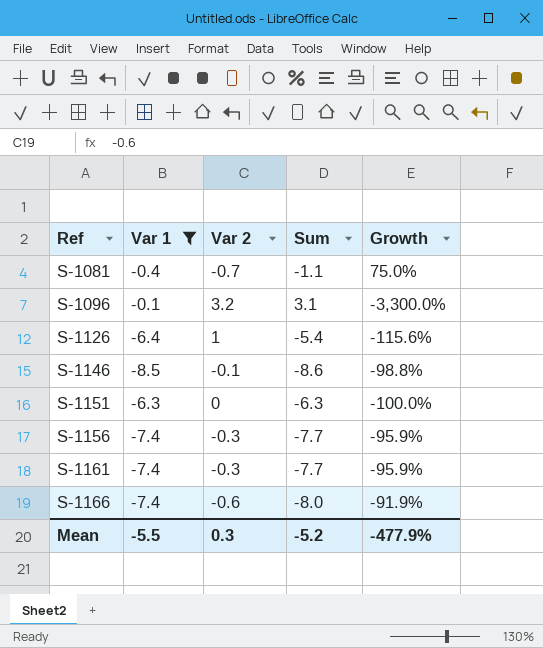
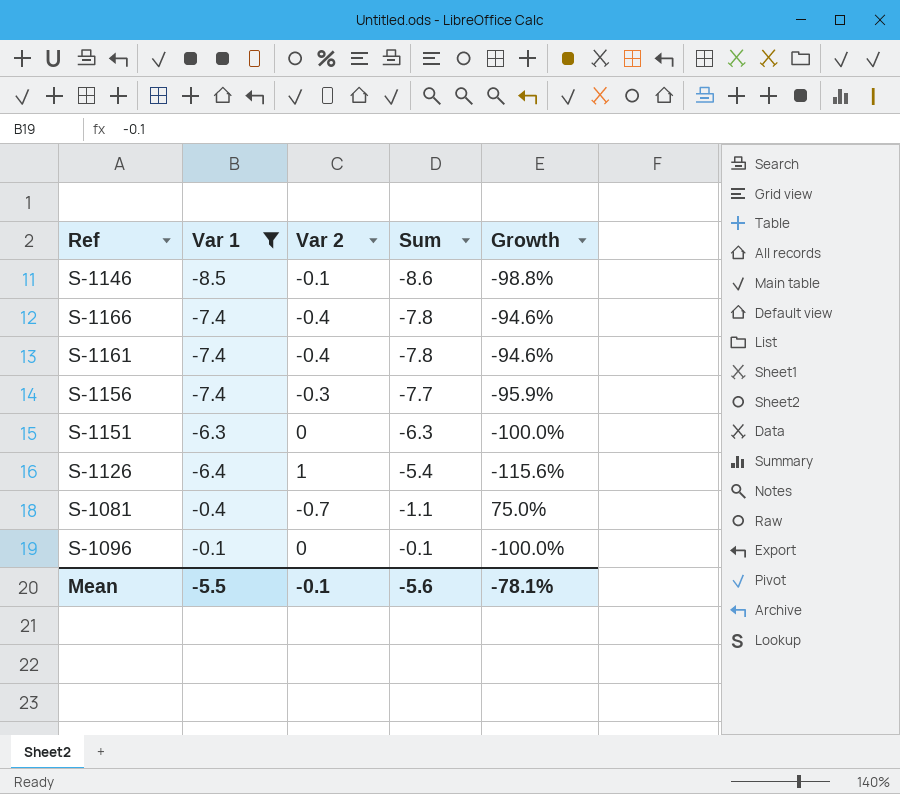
row order: Ref ascending -> Sum ascending
S-1166 | Var 2: -0.6 -> -0.4
S-1166 | Sum: -8.0 -> -7.8
S-1166 | Growth: -91.9% -> -94.6%
S-1161 | Var 2: -0.3 -> -0.4
S-1161 | Sum: -7.7 -> -7.8
S-1161 | Growth: -95.9% -> -94.6%
S-1096 | Var 2: 3.2 -> 0
S-1096 | Sum: 3.1 -> -0.1
S-1096 | Growth: -3,300.0% -> -100.0%
Mean | Var 2: 0.3 -> -0.1
Mean | Sum: -5.2 -> -5.6
Mean | Growth: -477.9% -> -78.1%

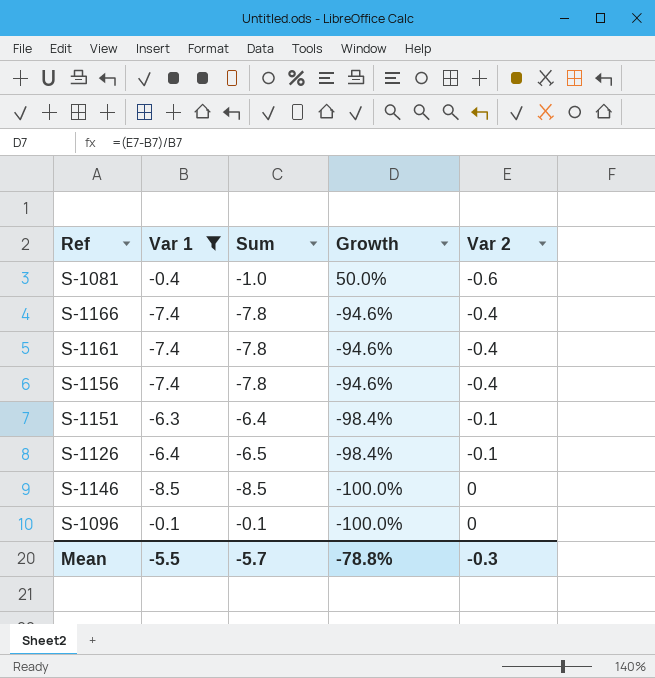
row order: Sum ascending -> Growth descending
column Var 2 | position: 3 -> 5
S-1081 | Sum: -1.1 -> -1.0
S-1081 | Growth: 75.0% -> 50.0%
S-1081 | Var 2: -0.7 -> -0.6
S-1156 | Sum: -7.7 -> -7.8
S-1156 | Growth: -95.9% -> -94.6%
S-1156 | Var 2: -0.3 -> -0.4
S-1151 | Sum: -6.3 -> -6.4
S-1151 | Growth: -100.0% -> -98.4%
S-1151 | Var 2: 0 -> -0.1
S-1126 | Sum: -5.4 -> -6.5
S-1126 | Growth: -115.6% -> -98.4%
S-1126 | Var 2: 1 -> -0.1
S-1146 | Sum: -8.6 -> -8.5
S-1146 | Growth: -98.8% -> -100.0%
S-1146 | Var 2: -0.1 -> 0
Mean | Sum: -5.6 -> -5.7
Mean | Growth: -78.1% -> -78.8%
Mean | Var 2: -0.1 -> -0.3

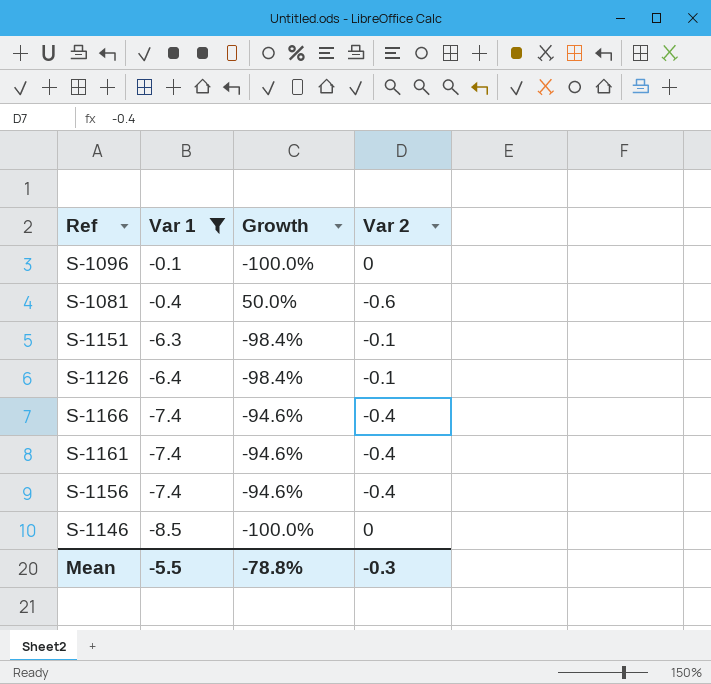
row order: Growth descending -> Var 1 descending
column Sum | formula: [Var 1] + [Var 2] -> none

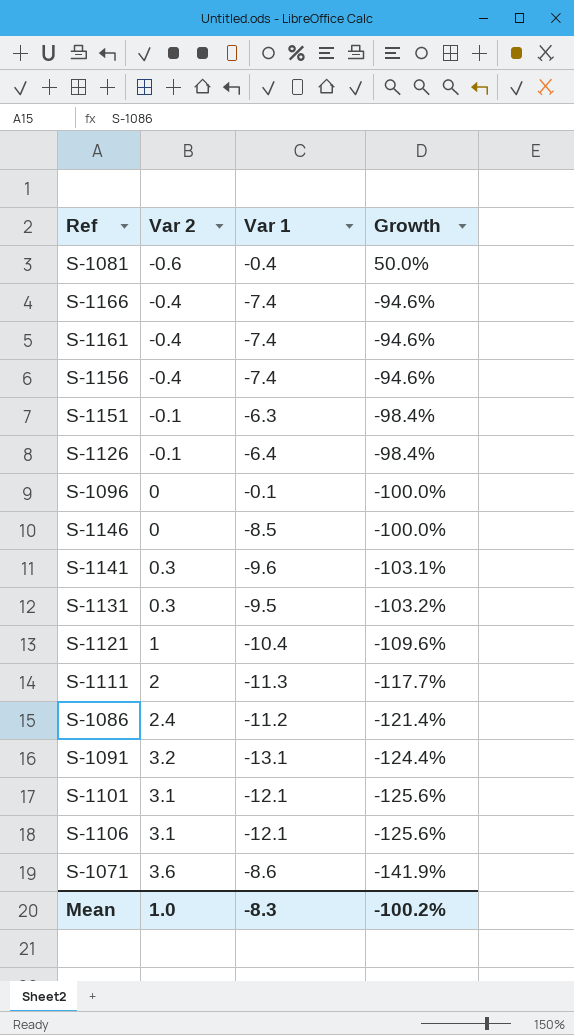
filter: Var 1 >= -8.5 -> none
row order: Var 1 descending -> Growth descending
column Var 2 | position: 4 -> 2
Mean | Var 2: -0.3 -> 1.0
Mean | Var 1: -5.5 -> -8.3
Mean | Growth: -78.8% -> -100.2%

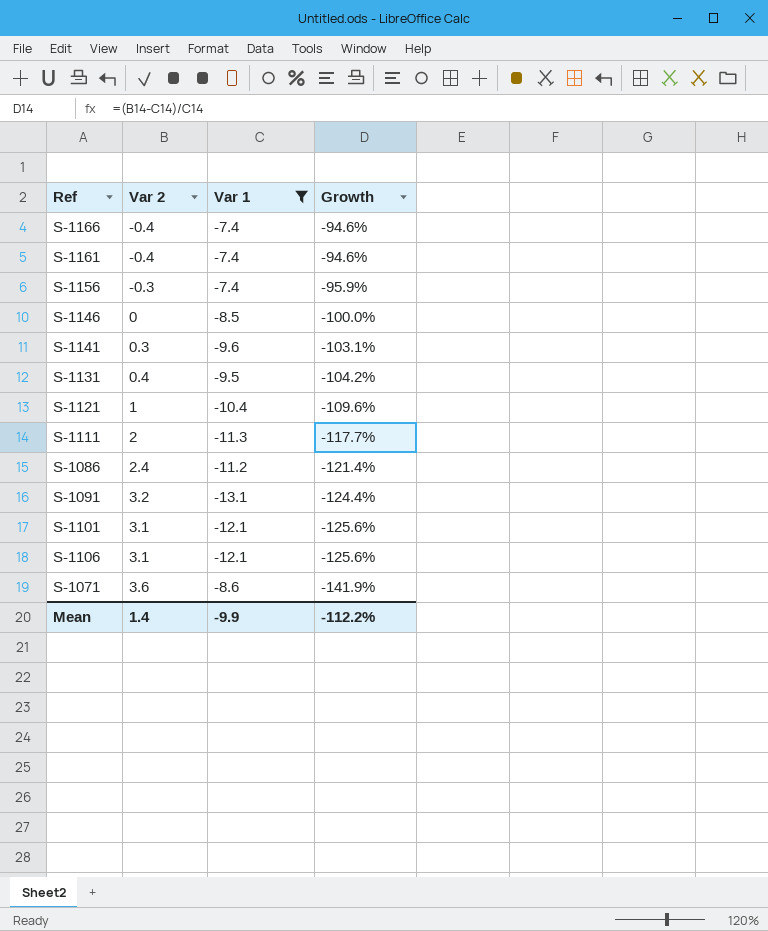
filter: none -> Var 1 <= -7.4
S-1156 | Var 2: -0.4 -> -0.3
S-1156 | Growth: -94.6% -> -95.9%
S-1131 | Var 2: 0.3 -> 0.4
S-1131 | Growth: -103.2% -> -104.2%
Mean | Var 2: 1.0 -> 1.4
Mean | Var 1: -8.3 -> -9.9
Mean | Growth: -100.2% -> -112.2%

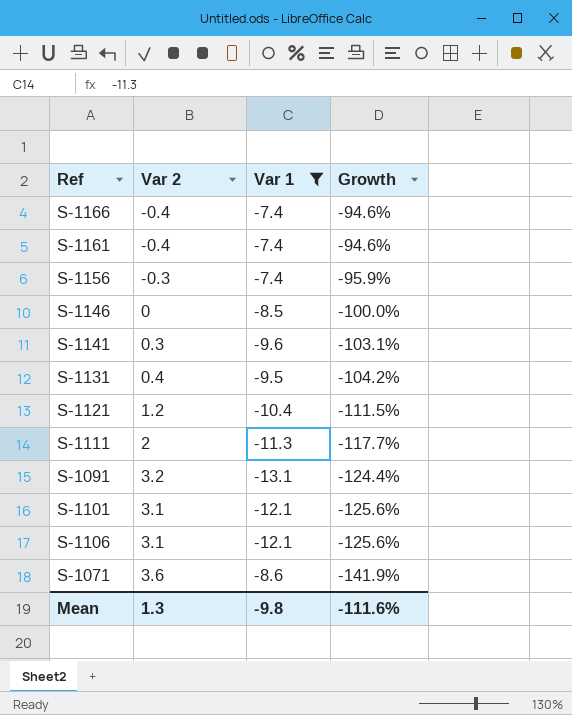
row S-1086: 2.4 | -11.2 | -121.4% -> none
S-1121 | Var 2: 1 -> 1.2
S-1121 | Growth: -109.6% -> -111.5%
Mean | Var 2: 1.4 -> 1.3
Mean | Var 1: -9.9 -> -9.8
Mean | Growth: -112.2% -> -111.6%

